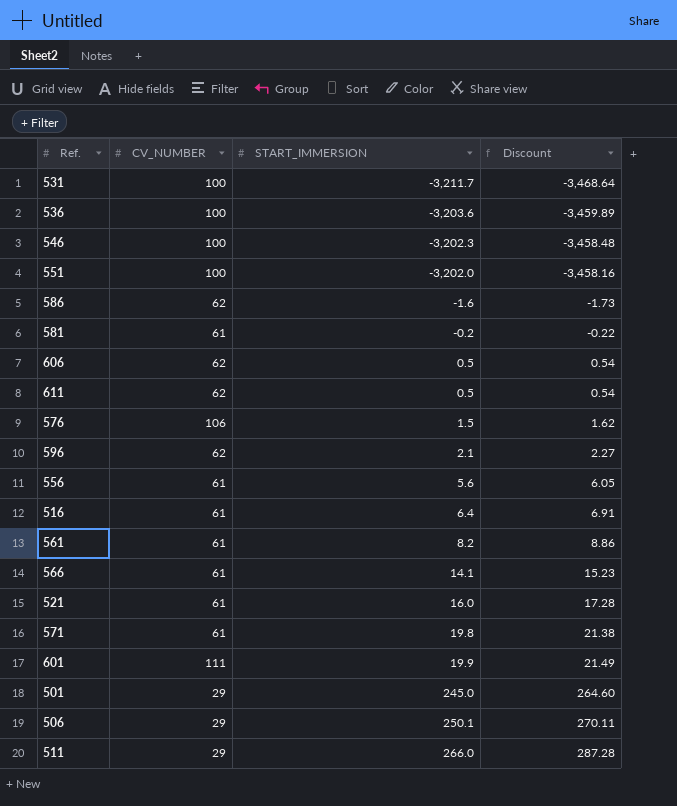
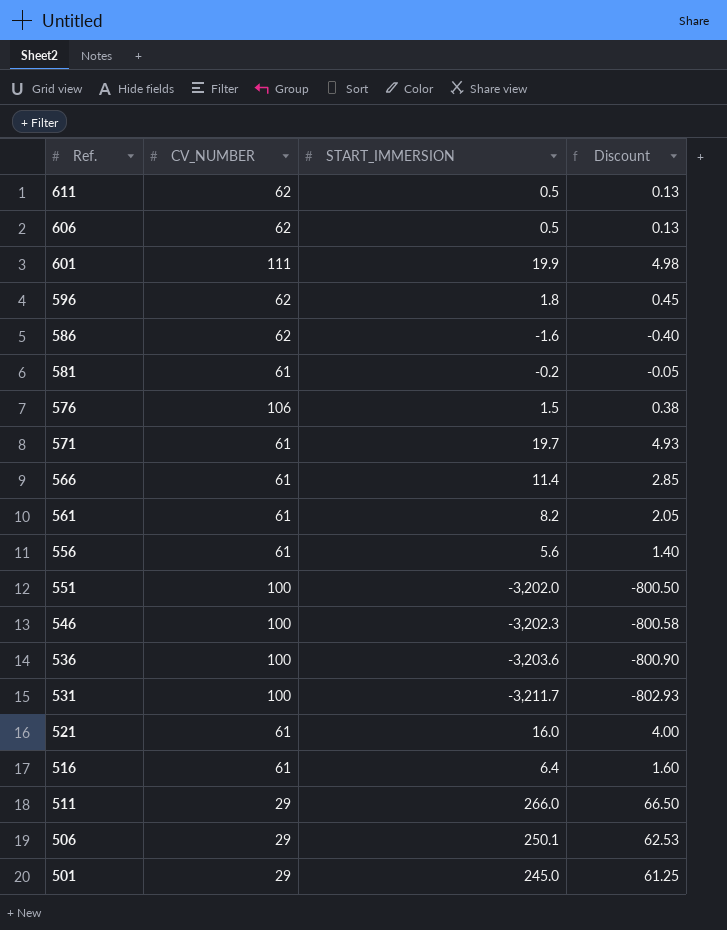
row order: START_IMMERSION ascending -> Ref. descending
column Discount | formula: [START_IMMERSION] * 1.08 -> [START_IMMERSION] * 0.25
596 | START_IMMERSION: 2.1 -> 1.8
571 | START_IMMERSION: 19.8 -> 19.7
566 | START_IMMERSION: 14.1 -> 11.4

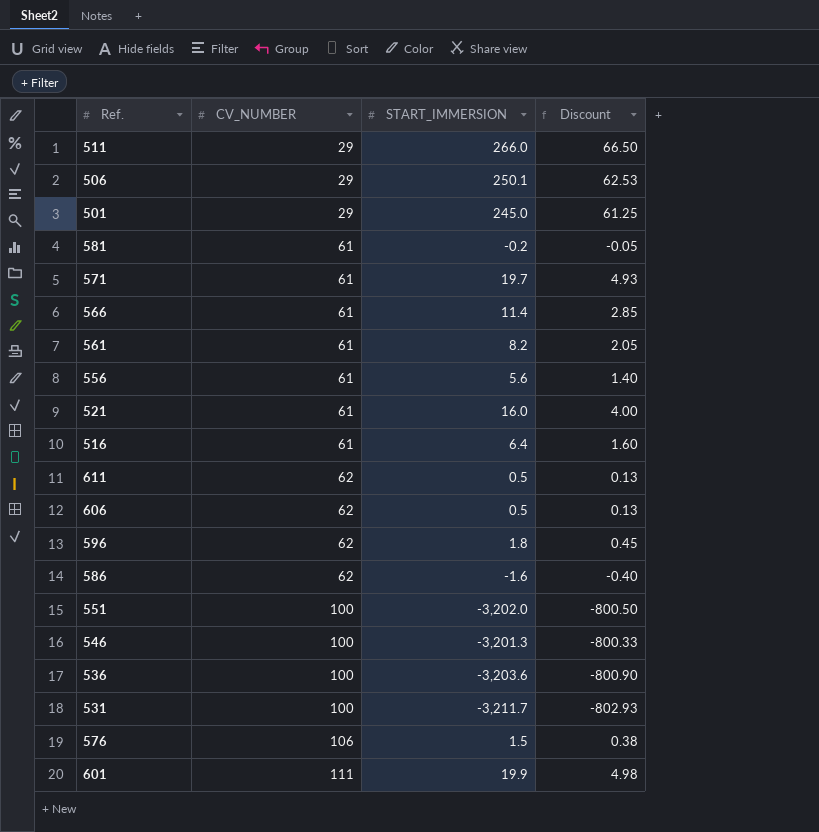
row order: Ref. descending -> CV_NUMBER ascending
546 | START_IMMERSION: -3,202.3 -> -3,201.3
546 | Discount: -800.58 -> -800.33

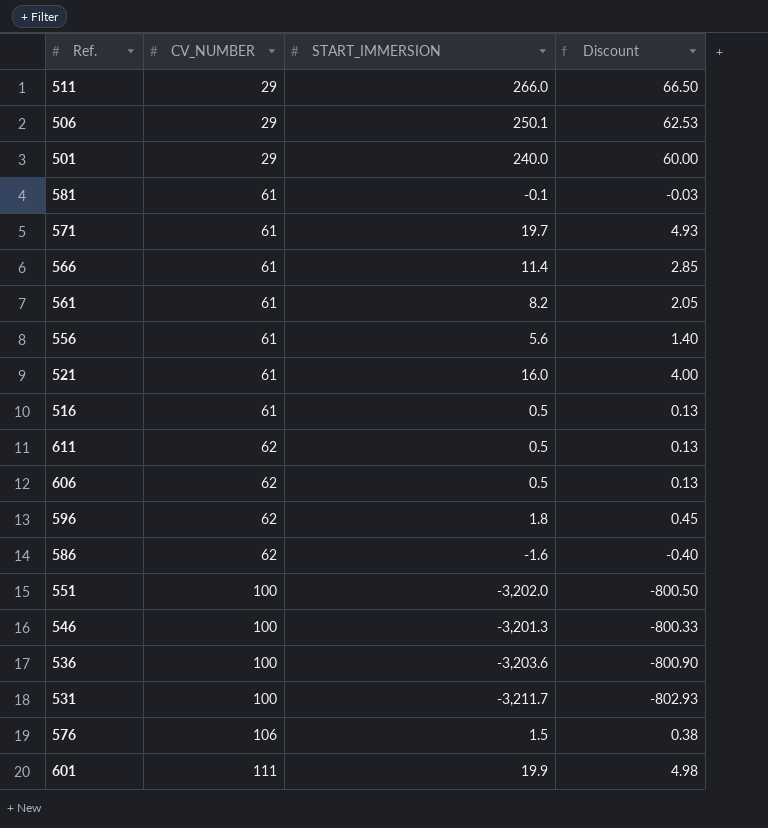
501 | START_IMMERSION: 245.0 -> 240.0
501 | Discount: 61.25 -> 60.00
581 | START_IMMERSION: -0.2 -> -0.1
581 | Discount: -0.05 -> -0.03
516 | START_IMMERSION: 6.4 -> 0.5
516 | Discount: 1.60 -> 0.13

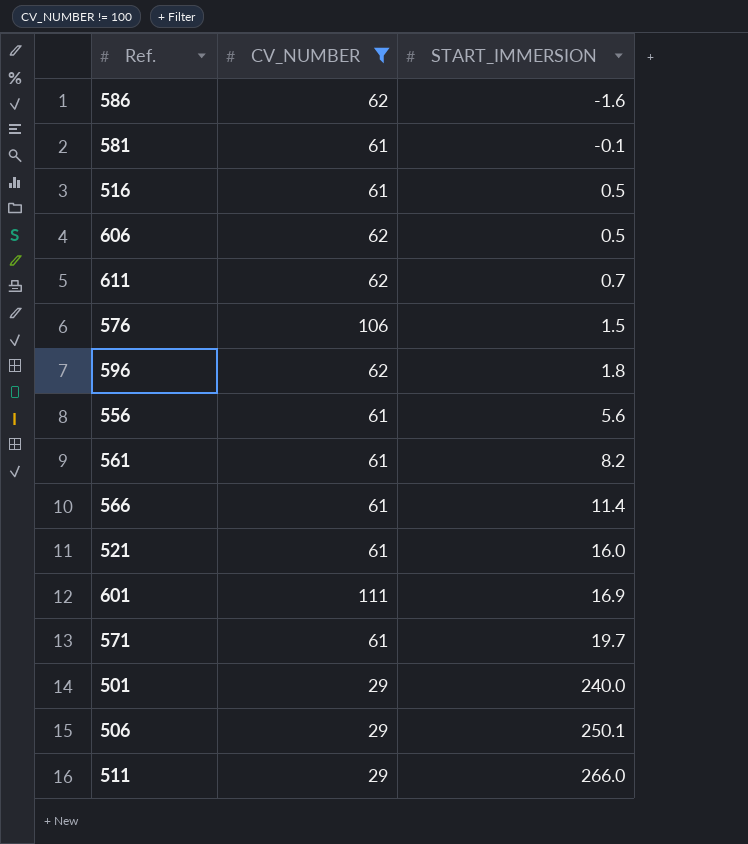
filter: none -> CV_NUMBER != 100
row order: CV_NUMBER ascending -> START_IMMERSION ascending
column Discount | formula: [START_IMMERSION] * 0.25 -> none
611 | START_IMMERSION: 0.5 -> 0.7
601 | START_IMMERSION: 19.9 -> 16.9

